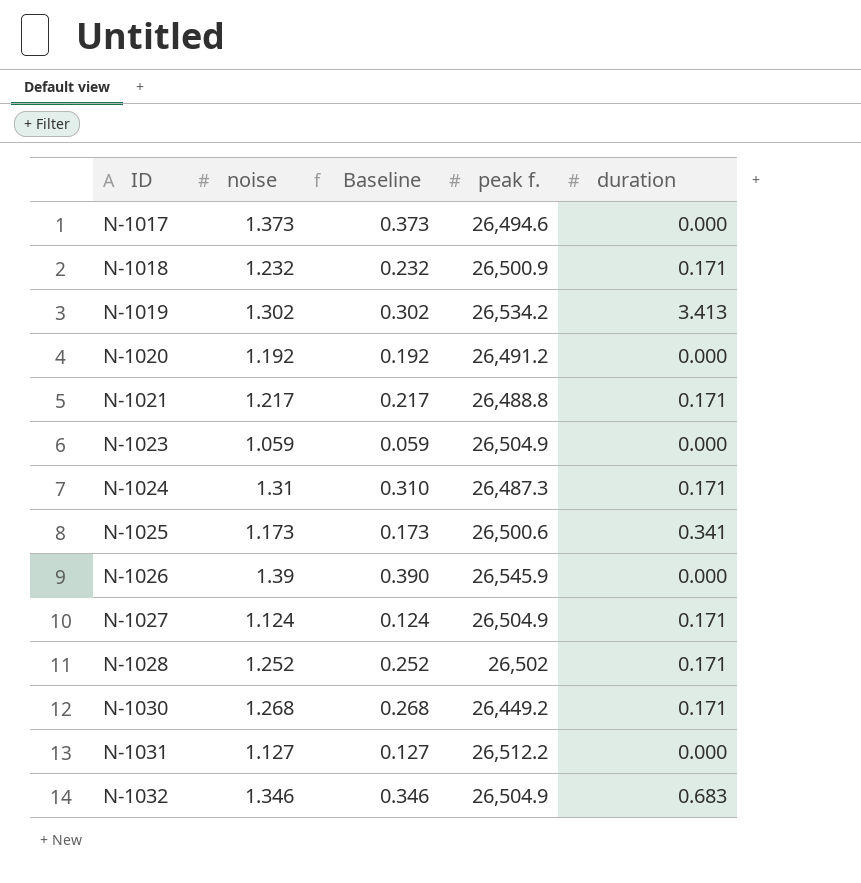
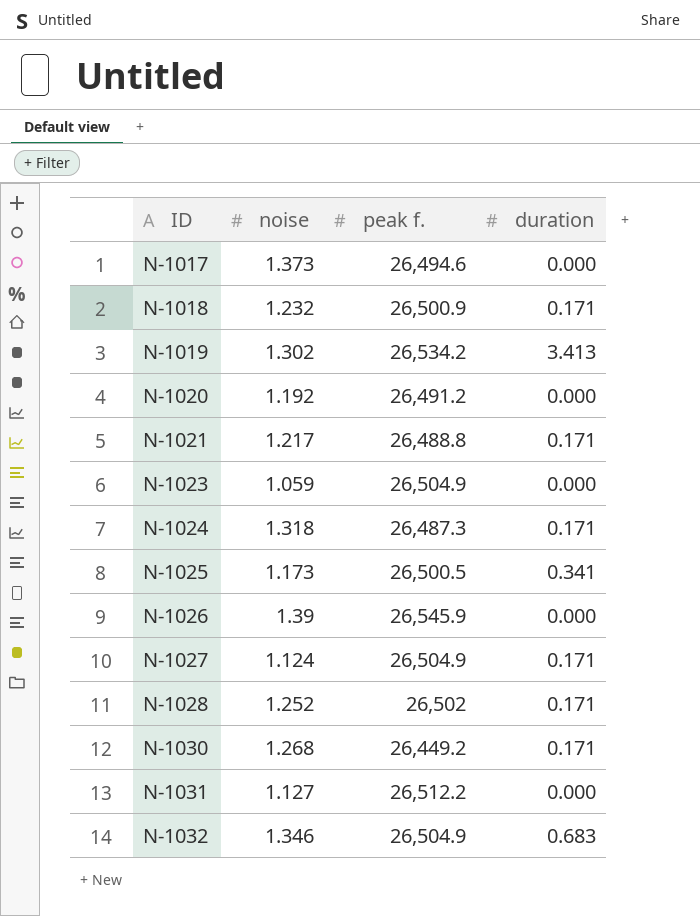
column Baseline | formula: [noise] - 1 -> none
N-1024 | noise: 1.31 -> 1.318
N-1025 | peak f.: 26,500.6 -> 26,500.5

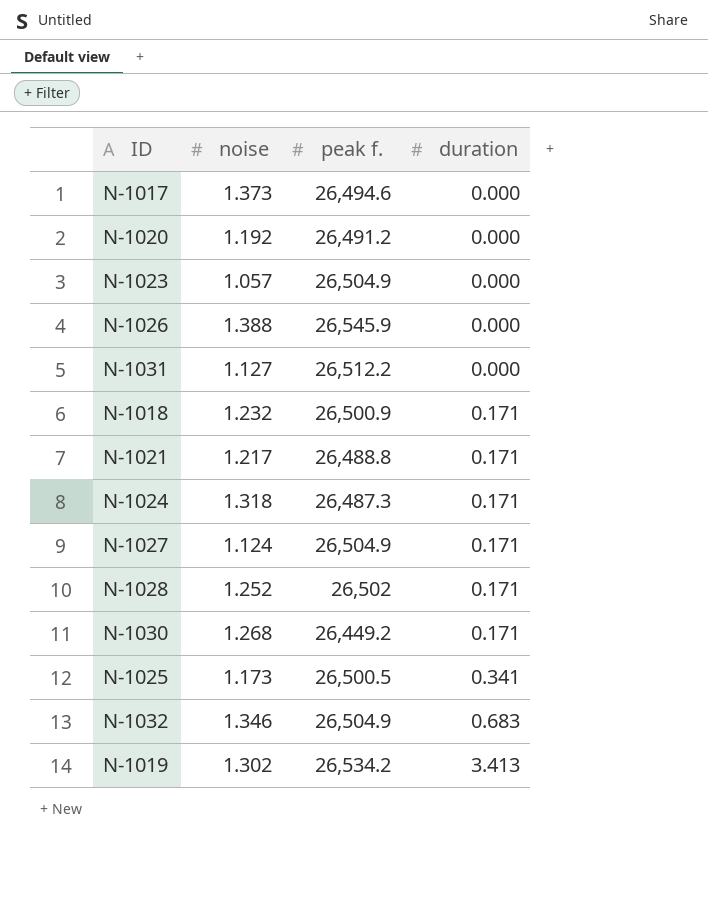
row order: ID ascending -> duration ascending
N-1023 | noise: 1.059 -> 1.057
N-1026 | noise: 1.39 -> 1.388

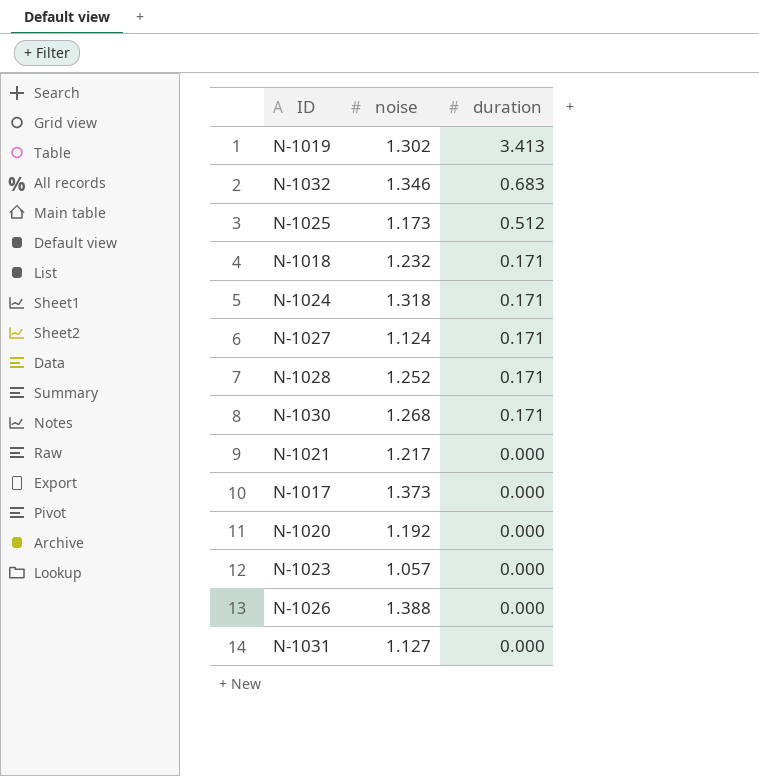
row order: duration ascending -> duration descending
column peak f. | position: 3 -> none
N-1025 | duration: 0.341 -> 0.512
N-1021 | duration: 0.171 -> 0.000

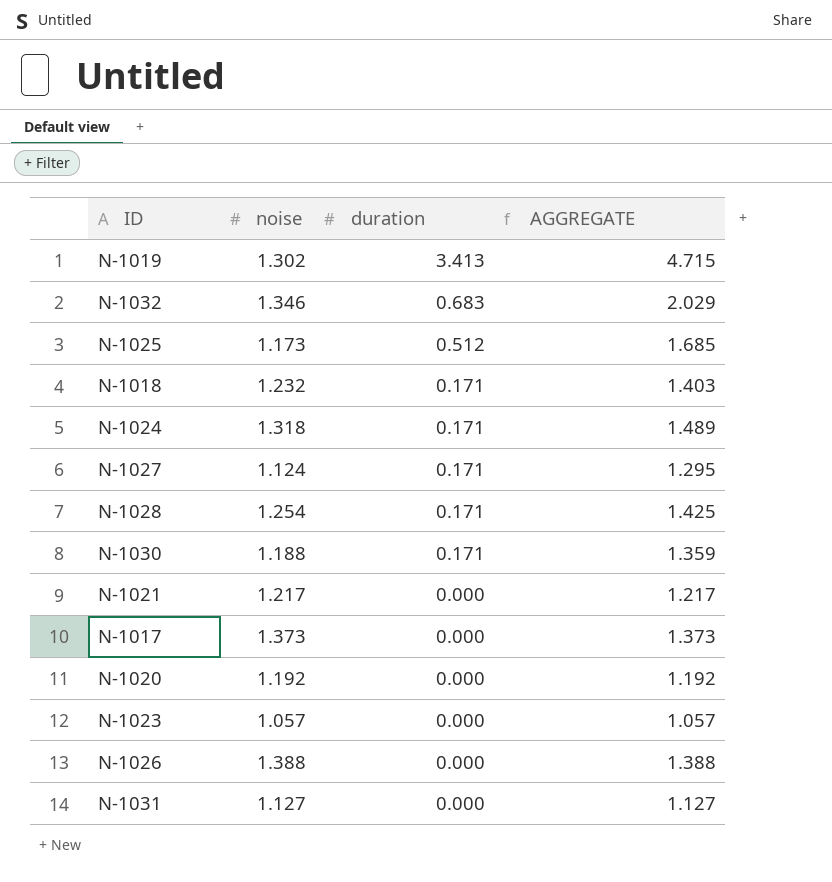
column AGGREGATE | formula: none -> [noise] + [duration]
N-1028 | noise: 1.252 -> 1.254
N-1030 | noise: 1.268 -> 1.188

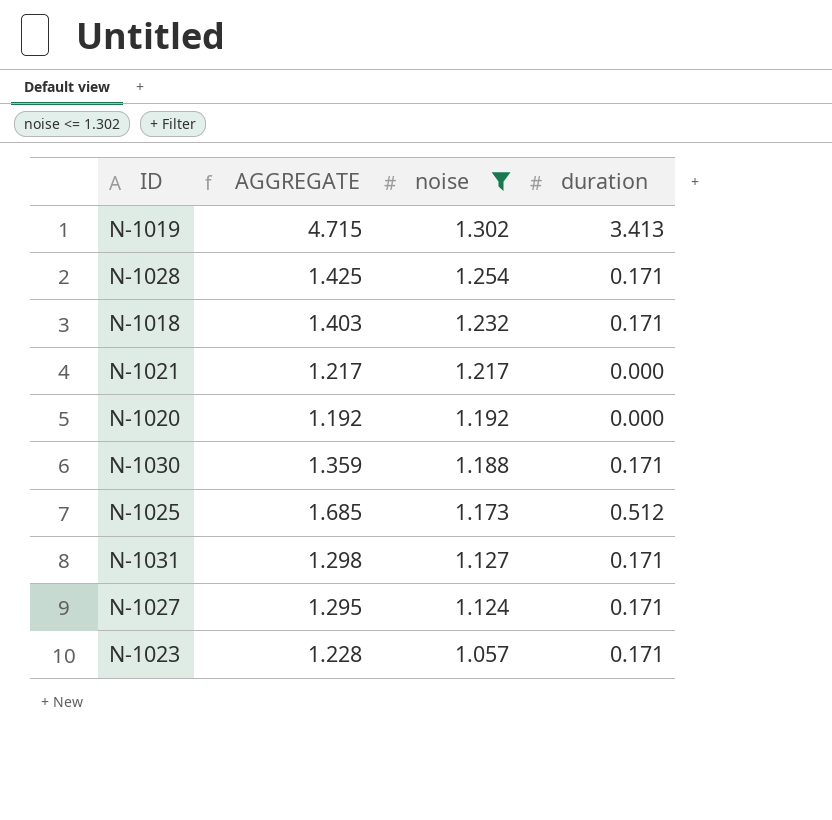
filter: none -> noise <= 1.302
row order: duration descending -> noise descending
column AGGREGATE | position: 4 -> 2
N-1031 | AGGREGATE: 1.127 -> 1.298
N-1031 | duration: 0.000 -> 0.171
N-1023 | AGGREGATE: 1.057 -> 1.228
N-1023 | duration: 0.000 -> 0.171

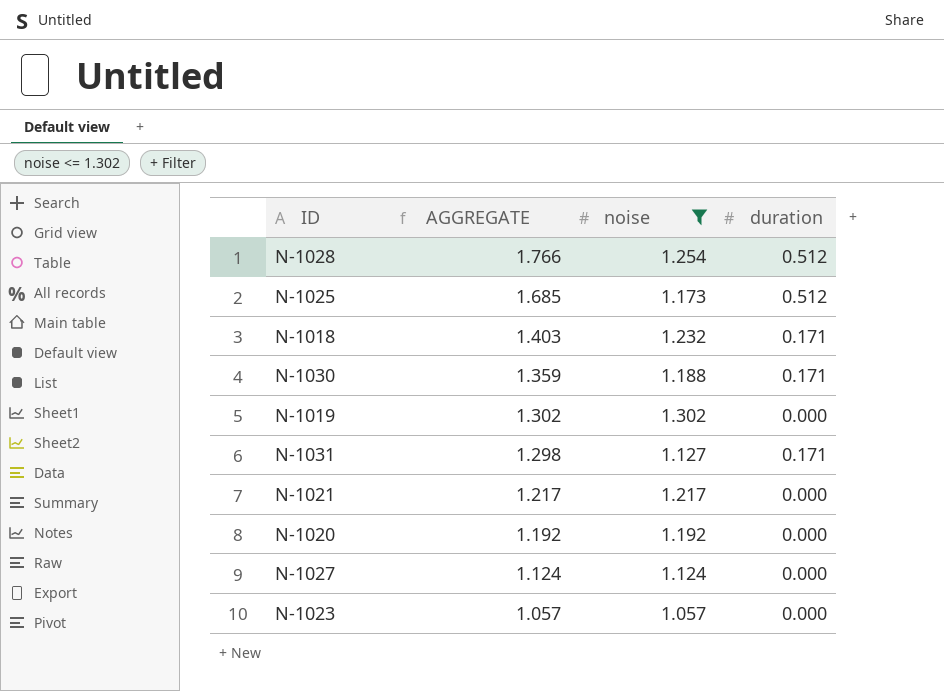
row order: noise descending -> AGGREGATE descending
N-1028 | AGGREGATE: 1.425 -> 1.766
N-1028 | duration: 0.171 -> 0.512
N-1019 | AGGREGATE: 4.715 -> 1.302
N-1019 | duration: 3.413 -> 0.000
N-1027 | AGGREGATE: 1.295 -> 1.124
N-1027 | duration: 0.171 -> 0.000
N-1023 | AGGREGATE: 1.228 -> 1.057
N-1023 | duration: 0.171 -> 0.000

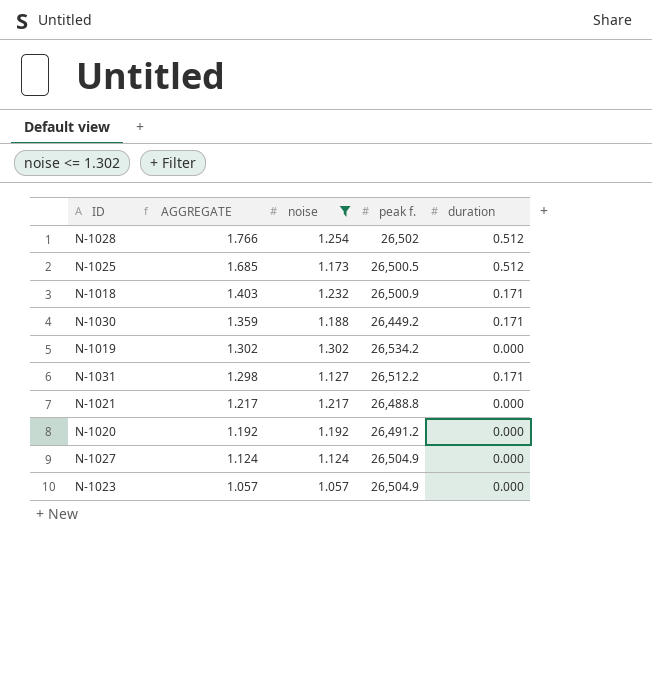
column peak f. | position: none -> 4

